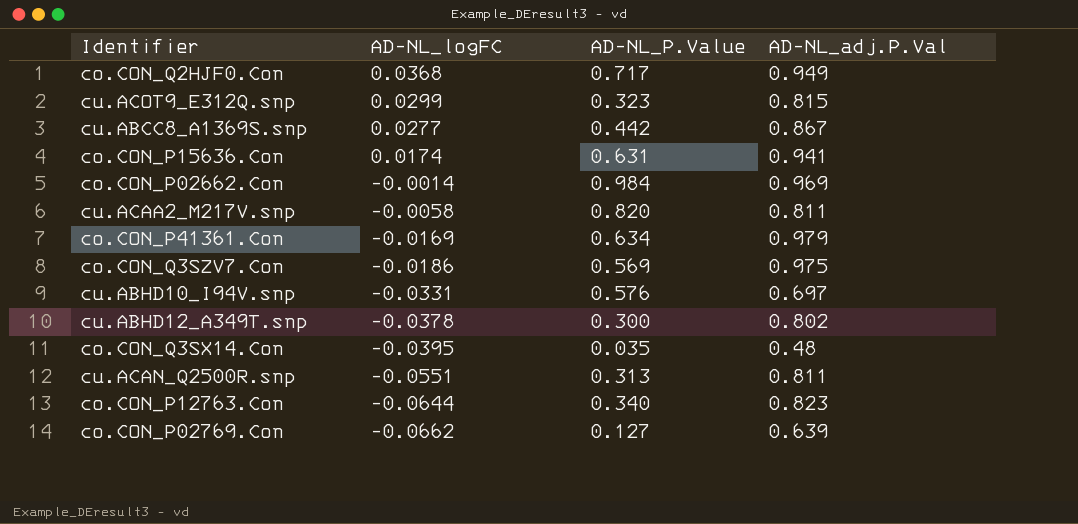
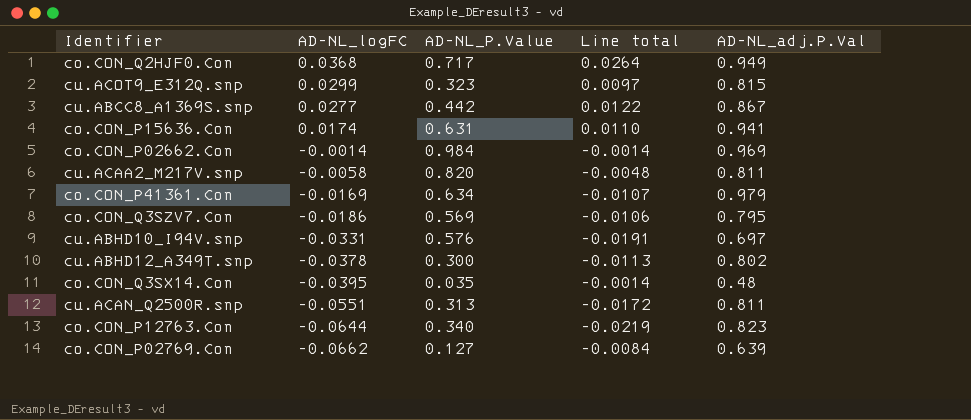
column Line total | formula: none -> [AD-NL_logFC] * [AD-NL_P.Value]
co.CON_Q3SZV7.Con | AD-NL_adj.P.Val: 0.975 -> 0.795

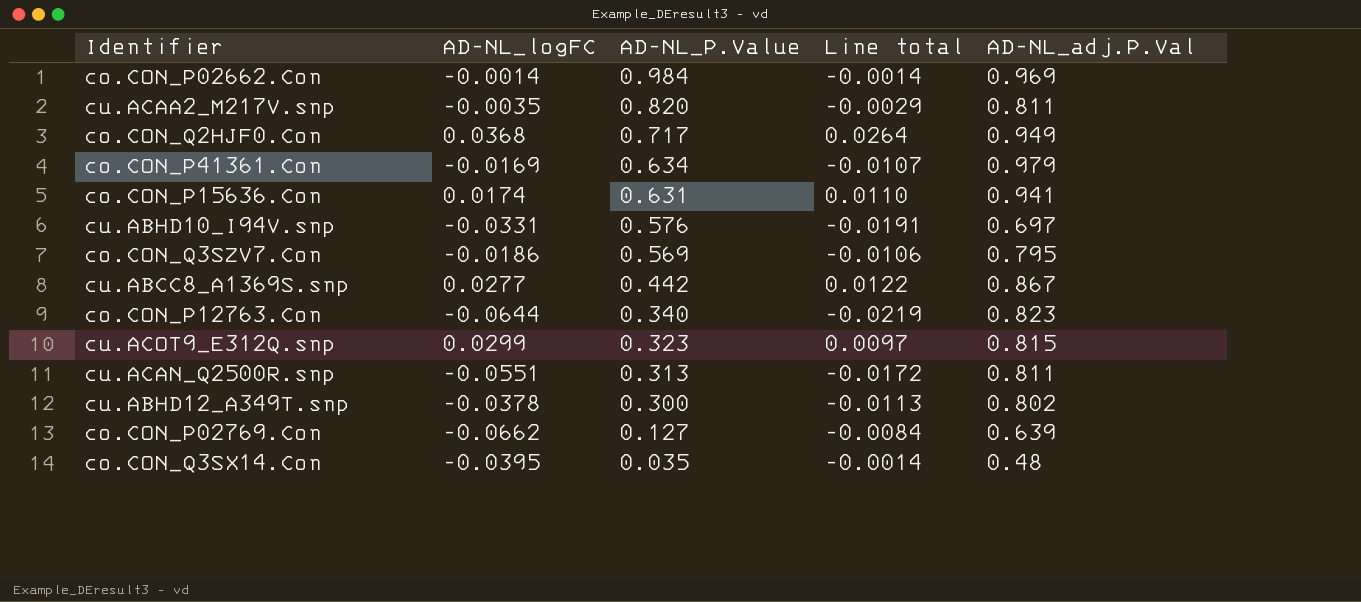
row order: AD-NL_logFC descending -> AD-NL_P.Value descending
cu.ACAA2_M217V.snp | AD-NL_logFC: -0.0058 -> -0.0035
cu.ACAA2_M217V.snp | Line total: -0.0048 -> -0.0029

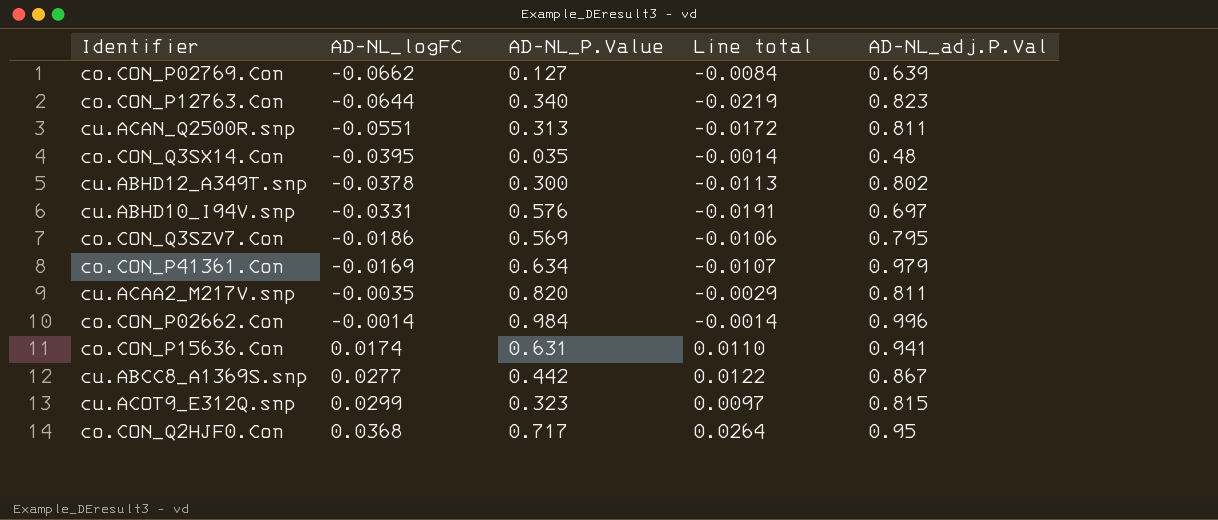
row order: AD-NL_P.Value descending -> AD-NL_logFC ascending
co.CON_P02662.Con | AD-NL_adj.P.Val: 0.969 -> 0.996
co.CON_Q2HJF0.Con | AD-NL_adj.P.Val: 0.949 -> 0.95

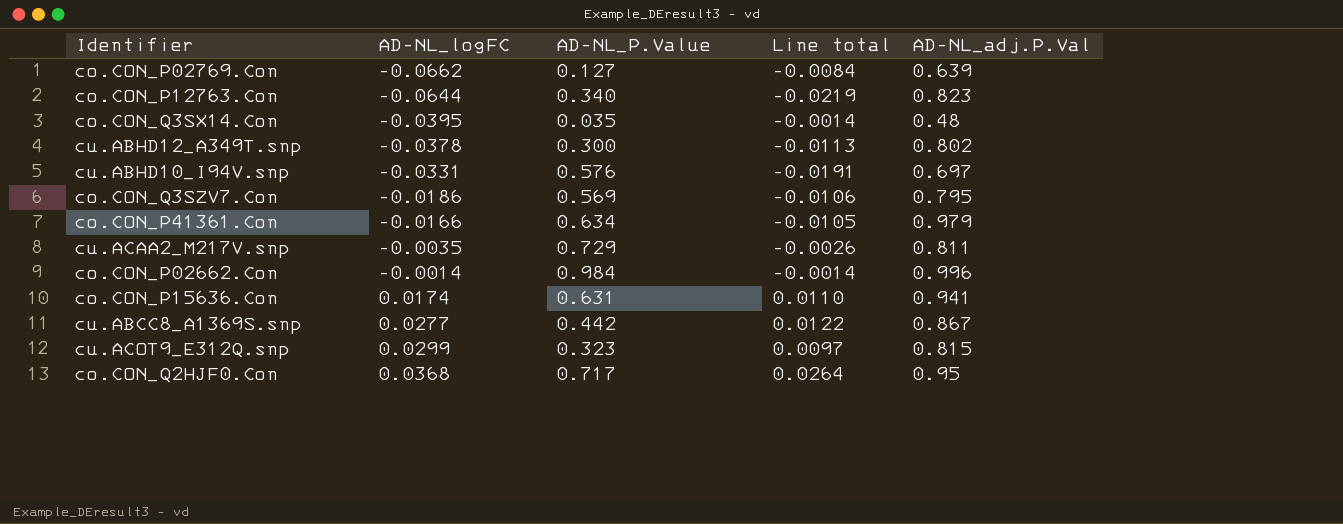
row cu.ACAN_Q2500R.snp: -0.0551 | 0.313 | -0.0172 | 0.811 -> none
co.CON_P41361.Con | AD-NL_logFC: -0.0169 -> -0.0166
co.CON_P41361.Con | Line total: -0.0107 -> -0.0105
cu.ACAA2_M217V.snp | AD-NL_P.Value: 0.820 -> 0.729
cu.ACAA2_M217V.snp | Line total: -0.0029 -> -0.0026

